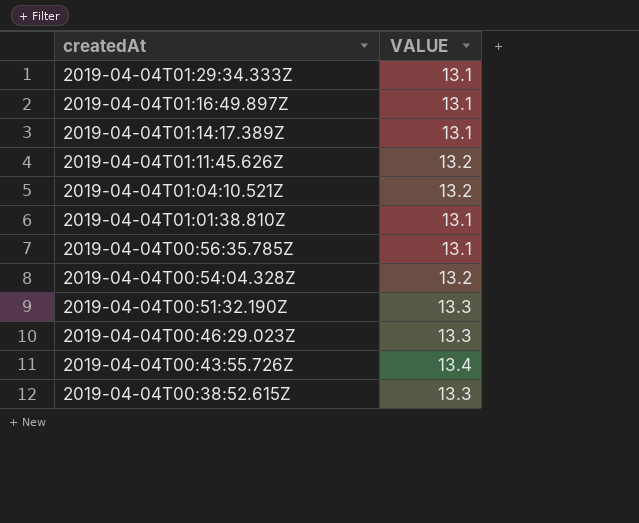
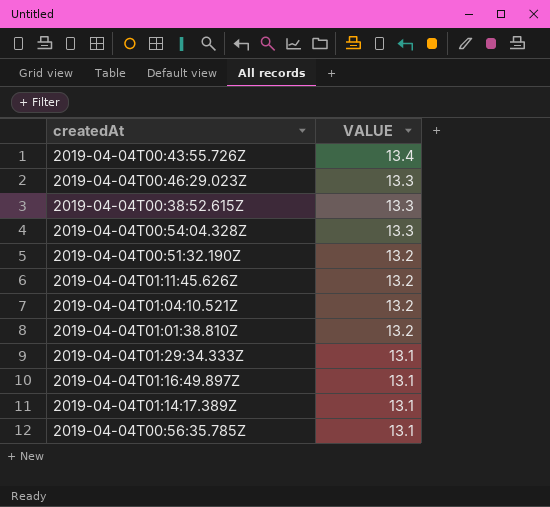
row order: createdAt descending -> VALUE descending
2019-04-04T00:54:04.328Z | VALUE: 13.2 -> 13.3
2019-04-04T00:51:32.190Z | VALUE: 13.3 -> 13.2
2019-04-04T01:01:38.810Z | VALUE: 13.1 -> 13.2

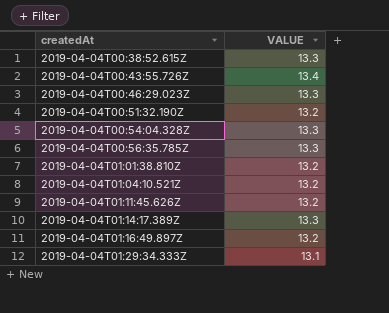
row order: VALUE descending -> createdAt ascending
2019-04-04T00:56:35.785Z | VALUE: 13.1 -> 13.3
2019-04-04T01:14:17.389Z | VALUE: 13.1 -> 13.3
2019-04-04T01:16:49.897Z | VALUE: 13.1 -> 13.2

